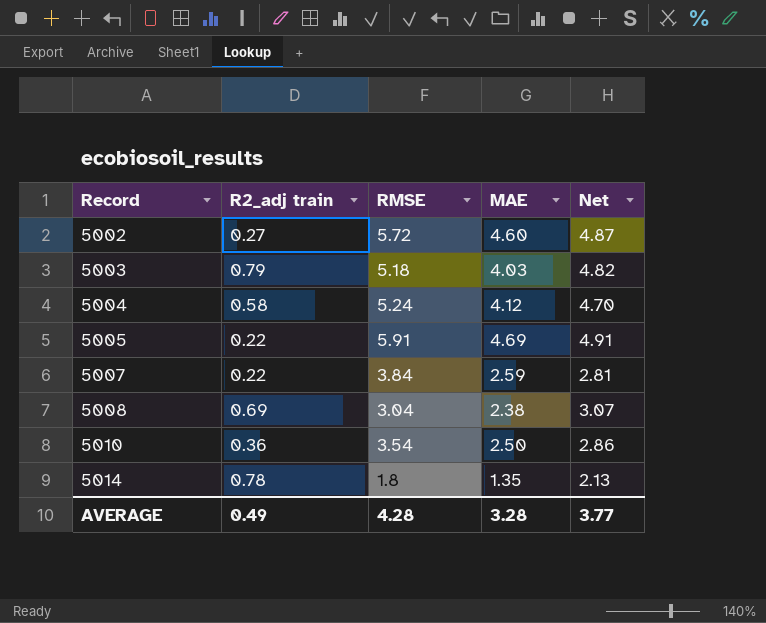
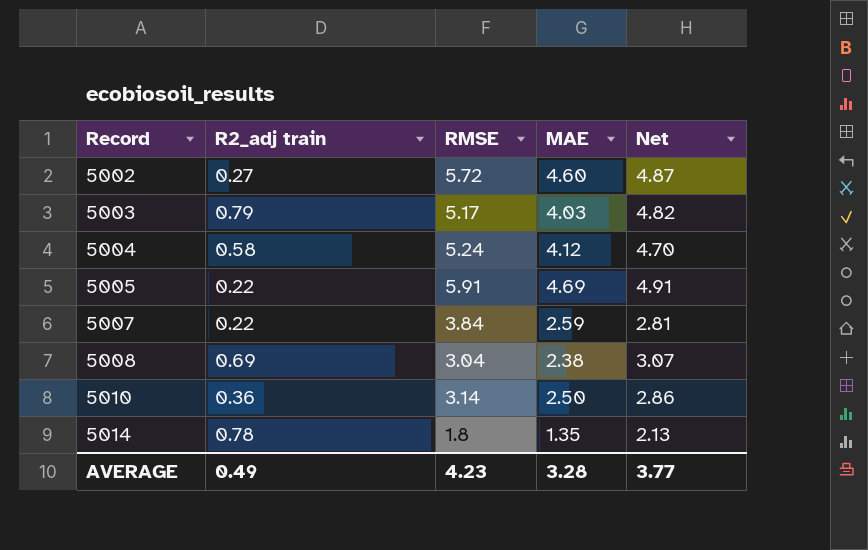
5003 | RMSE: 5.18 -> 5.17
5010 | RMSE: 3.54 -> 3.14
AVERAGE | RMSE: 4.28 -> 4.23

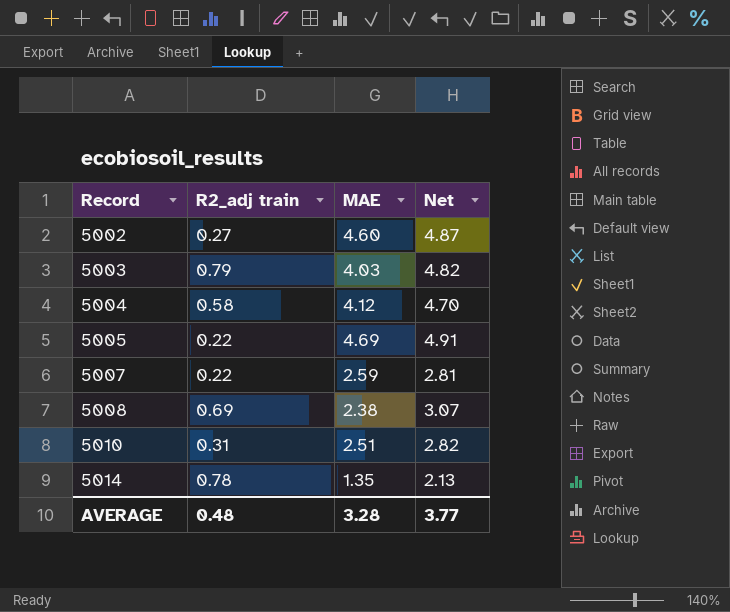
column RMSE | position: 3 -> none
5010 | R2_adj train: 0.36 -> 0.31
5010 | MAE: 2.50 -> 2.51
5010 | Net: 2.86 -> 2.82
AVERAGE | R2_adj train: 0.49 -> 0.48

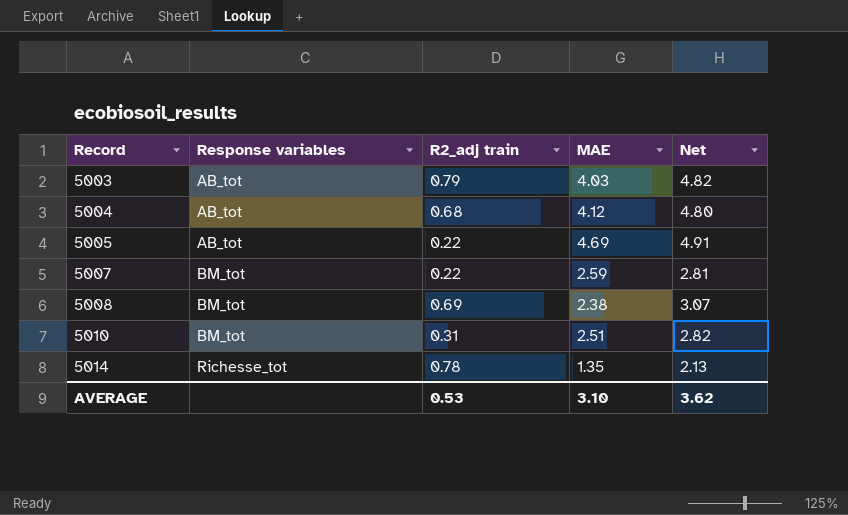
column Response variables | position: none -> 2
row 5002: 0.27 | 4.60 | 4.87 -> none
5004 | R2_adj train: 0.58 -> 0.68
5004 | Net: 4.70 -> 4.80
AVERAGE | R2_adj train: 0.48 -> 0.53
AVERAGE | MAE: 3.28 -> 3.10
AVERAGE | Net: 3.77 -> 3.62

